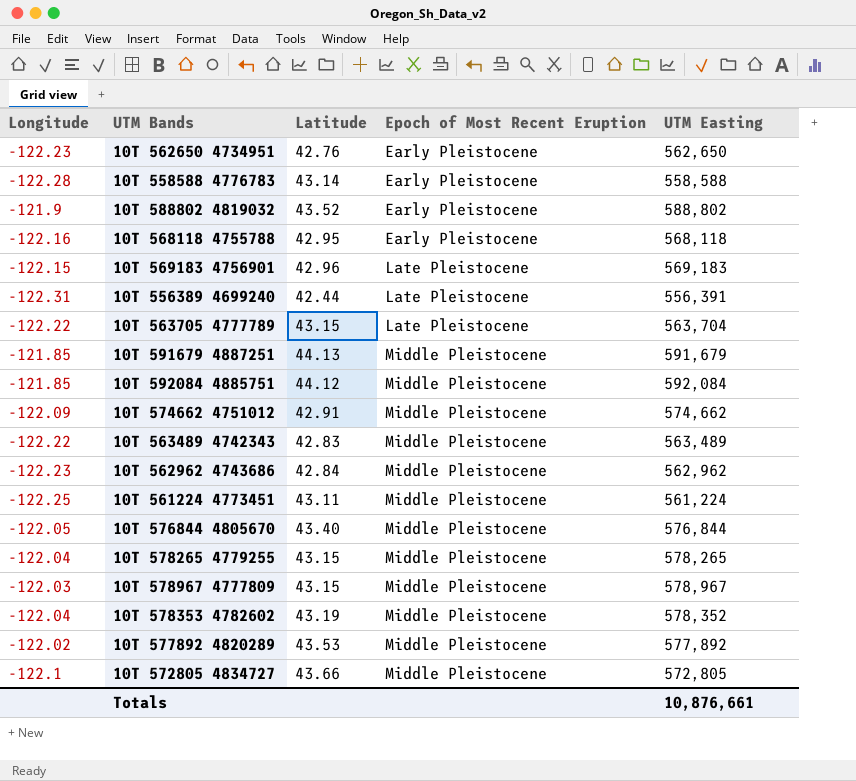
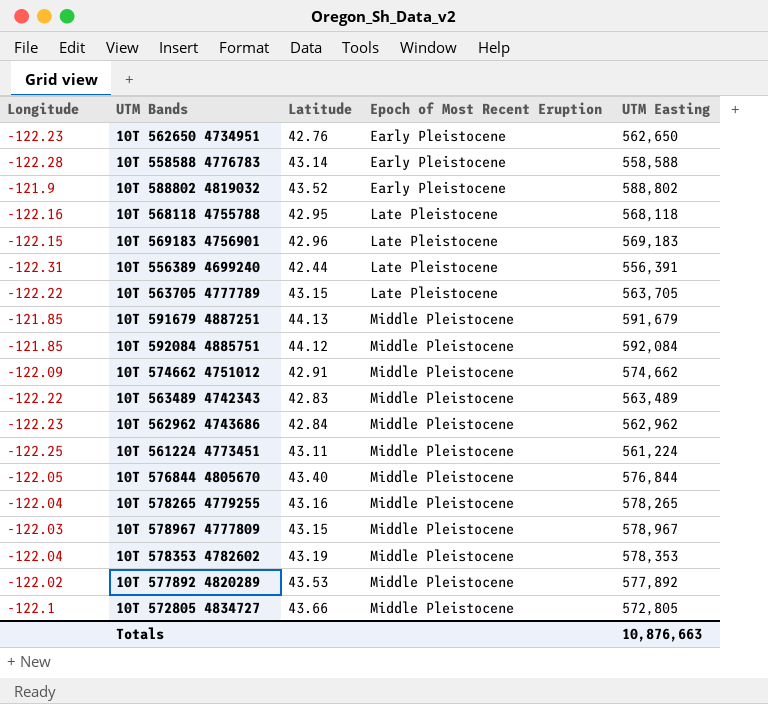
10T 568118 4755788 | Epoch of Most Recent Eruption: Early Pleistocene -> Late Pleistocene
10T 563705 4777789 | UTM Easting: 563,704 -> 563,705
10T 578265 4779255 | Latitude: 43.15 -> 43.16
10T 578353 4782602 | UTM Easting: 578,352 -> 578,353
Totals | UTM Easting: 10,876,661 -> 10,876,663

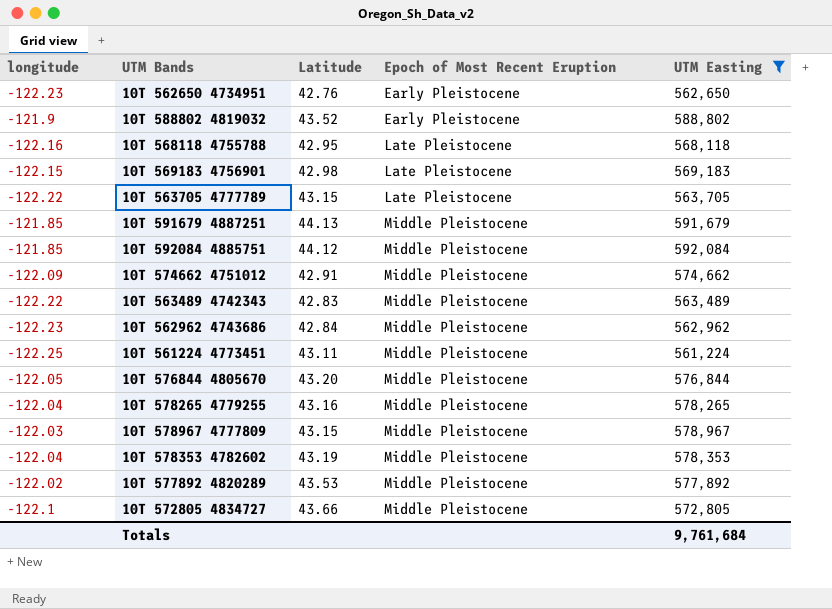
filter: none -> UTM Easting >= 561,224
column name: Longitude -> longitude
10T 569183 4756901 | Latitude: 42.96 -> 42.98
10T 576844 4805670 | Latitude: 43.40 -> 43.20
Totals | UTM Easting: 10,876,663 -> 9,761,684

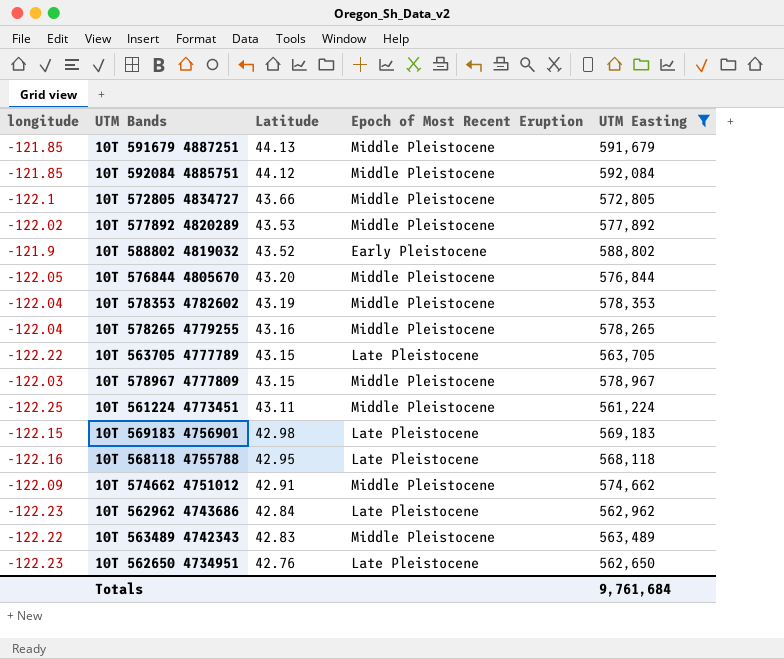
row order: Epoch of Most Recent Eruption ascending -> Latitude descending
10T 562962 4743686 | Epoch of Most Recent Eruption: Middle Pleistocene -> Late Pleistocene
10T 562650 4734951 | Epoch of Most Recent Eruption: Early Pleistocene -> Late Pleistocene

